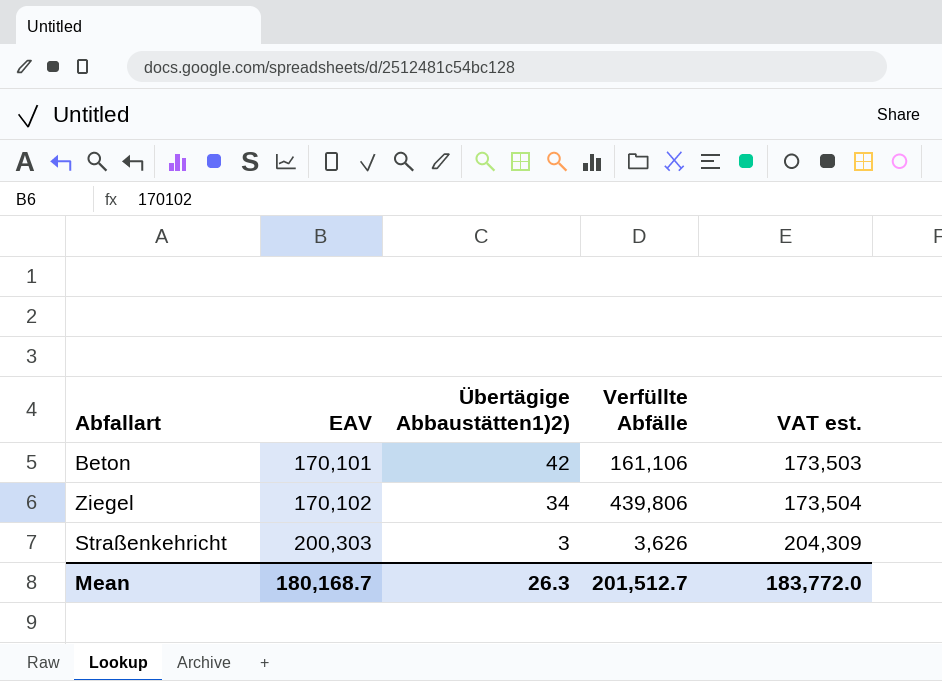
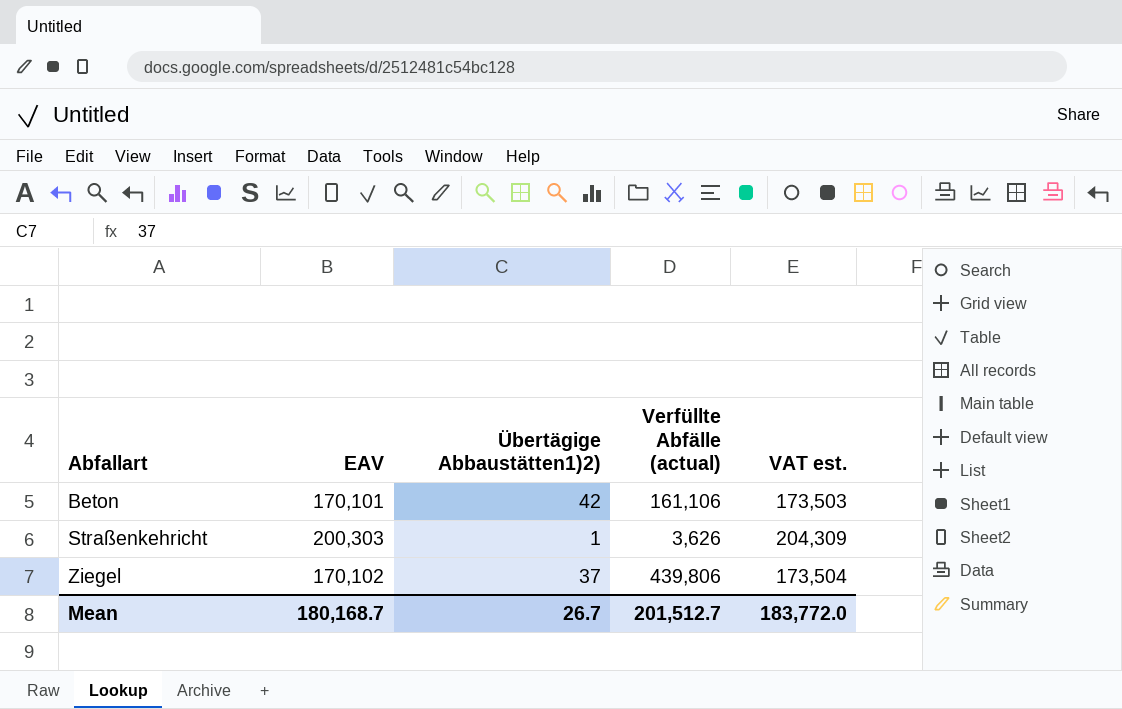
row order: EAV ascending -> Abfallart ascending
column name: Verfüllte Abfälle -> Verfüllte Abfälle (actual)
Straßenkehricht | Übertägige Abbaustätten1)2): 3 -> 1
Ziegel | Übertägige Abbaustätten1)2): 34 -> 37
Mean | Übertägige Abbaustätten1)2): 26.3 -> 26.7

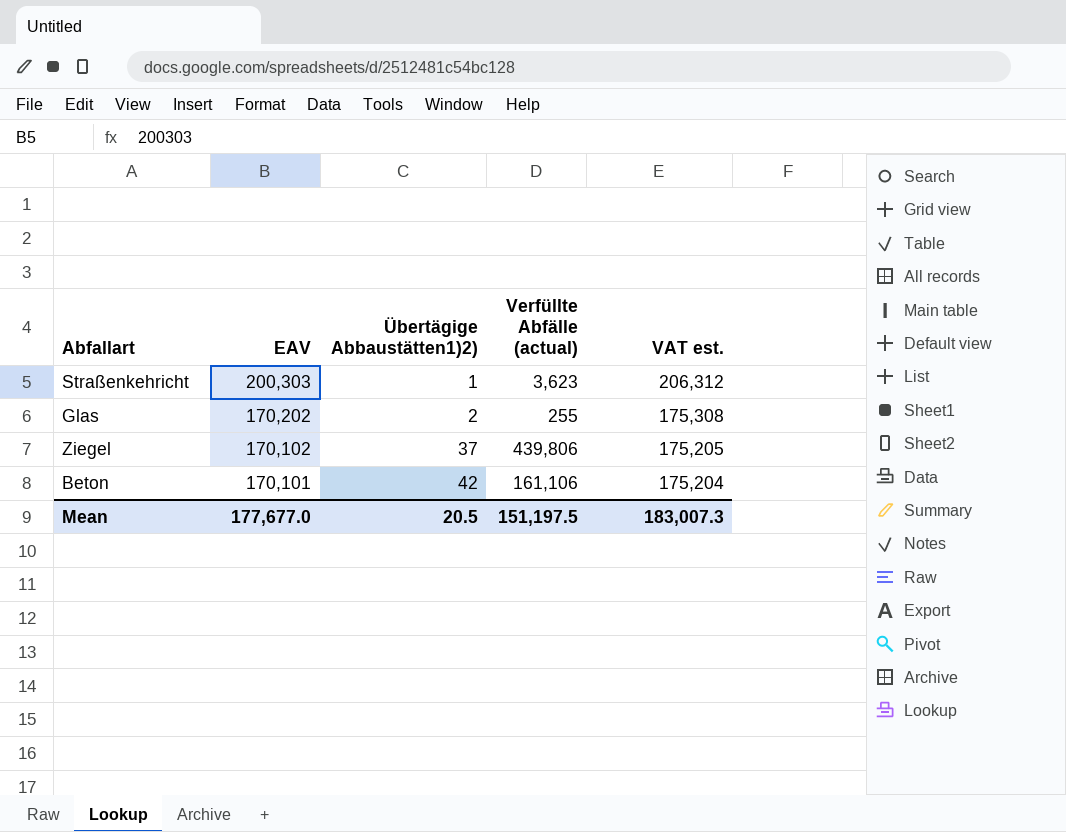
row order: Abfallart ascending -> EAV descending
column VAT est. | formula: [EAV] * 1.02 -> [EAV] * 1.03
Straßenkehricht | Verfüllte Abfälle (actual): 3,626 -> 3,623
row Glas: none -> 170,202 | 2 | 255 | 175,308
Mean | EAV: 180,168.7 -> 177,677.0
Mean | Übertägige Abbaustätten1)2): 26.7 -> 20.5
Mean | Verfüllte Abfälle (actual): 201,512.7 -> 151,197.5
Mean | VAT est.: 183,772.0 -> 183,007.3

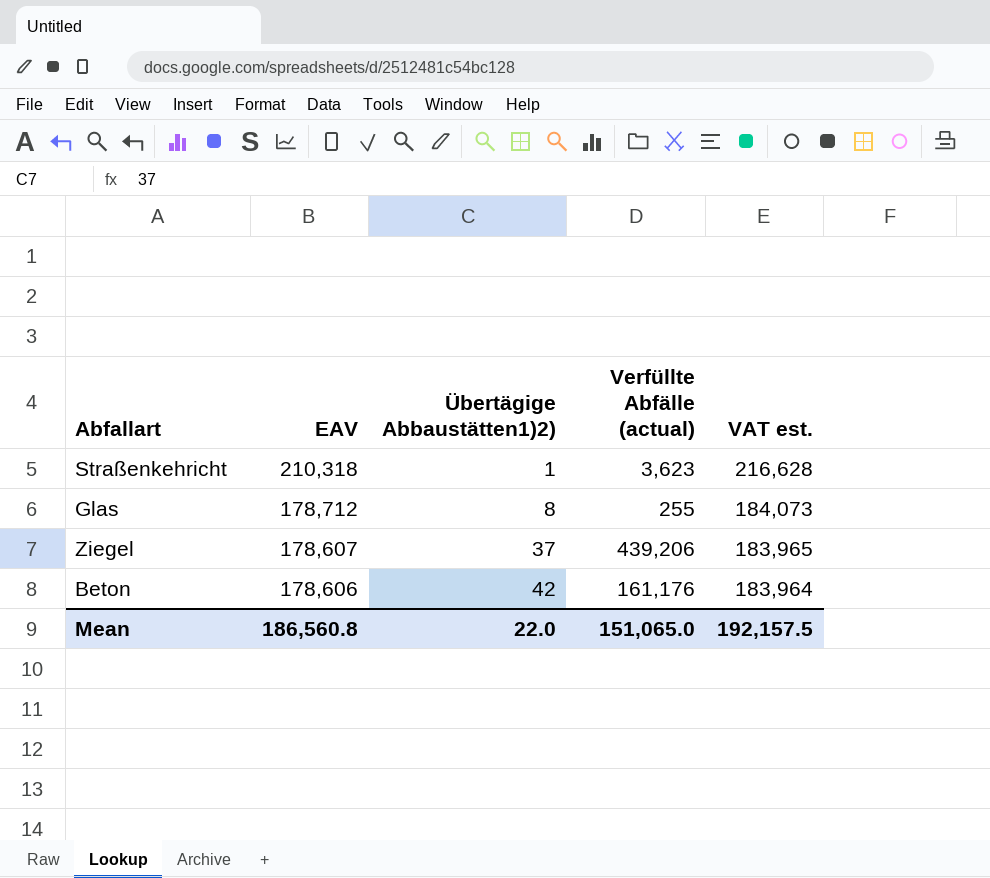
Straßenkehricht | EAV: 200,303 -> 210,318
Straßenkehricht | VAT est.: 206,312 -> 216,628
Glas | EAV: 170,202 -> 178,712
Glas | Übertägige Abbaustätten1)2): 2 -> 8
Glas | VAT est.: 175,308 -> 184,073
Ziegel | EAV: 170,102 -> 178,607
Ziegel | Verfüllte Abfälle (actual): 439,806 -> 439,206
Ziegel | VAT est.: 175,205 -> 183,965
Beton | EAV: 170,101 -> 178,606
Beton | Verfüllte Abfälle (actual): 161,106 -> 161,176
Beton | VAT est.: 175,204 -> 183,964
Mean | EAV: 177,677.0 -> 186,560.8
Mean | Übertägige Abbaustätten1)2): 20.5 -> 22.0
Mean | Verfüllte Abfälle (actual): 151,197.5 -> 151,065.0
Mean | VAT est.: 183,007.3 -> 192,157.5

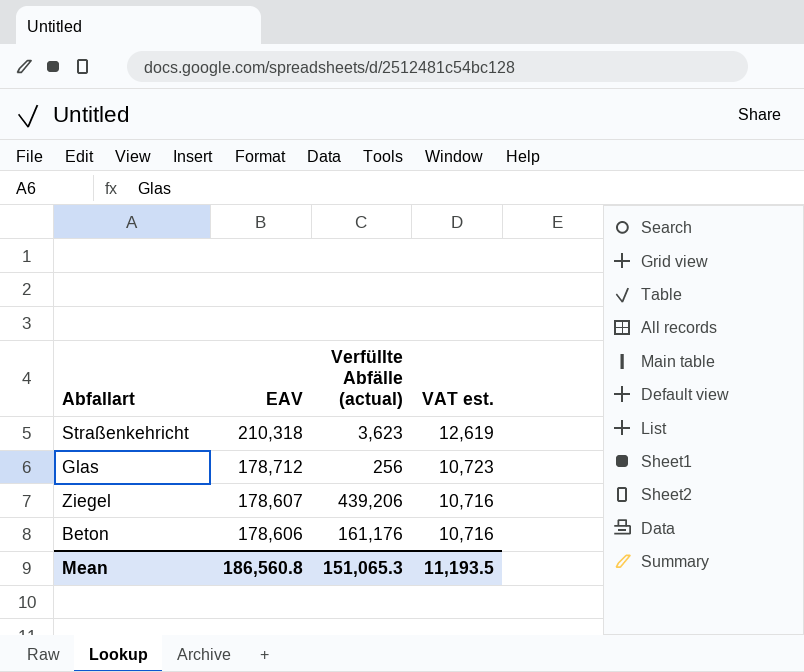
column Übertägige Abbaustätten1)2) | position: 3 -> none
column VAT est. | formula: [EAV] * 1.03 -> [EAV] * 0.06
Glas | Verfüllte Abfälle (actual): 255 -> 256
Mean | Verfüllte Abfälle (actual): 151,065.0 -> 151,065.3
Mean | VAT est.: 192,157.5 -> 11,193.5

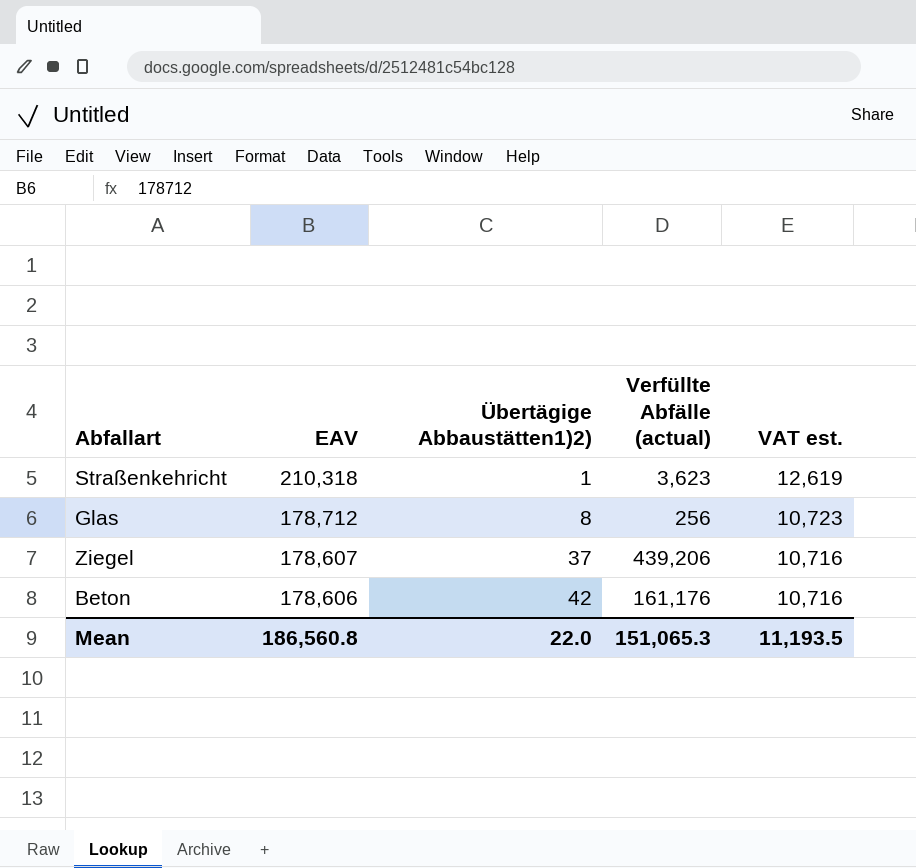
column Übertägige Abbaustätten1)2) | position: none -> 3

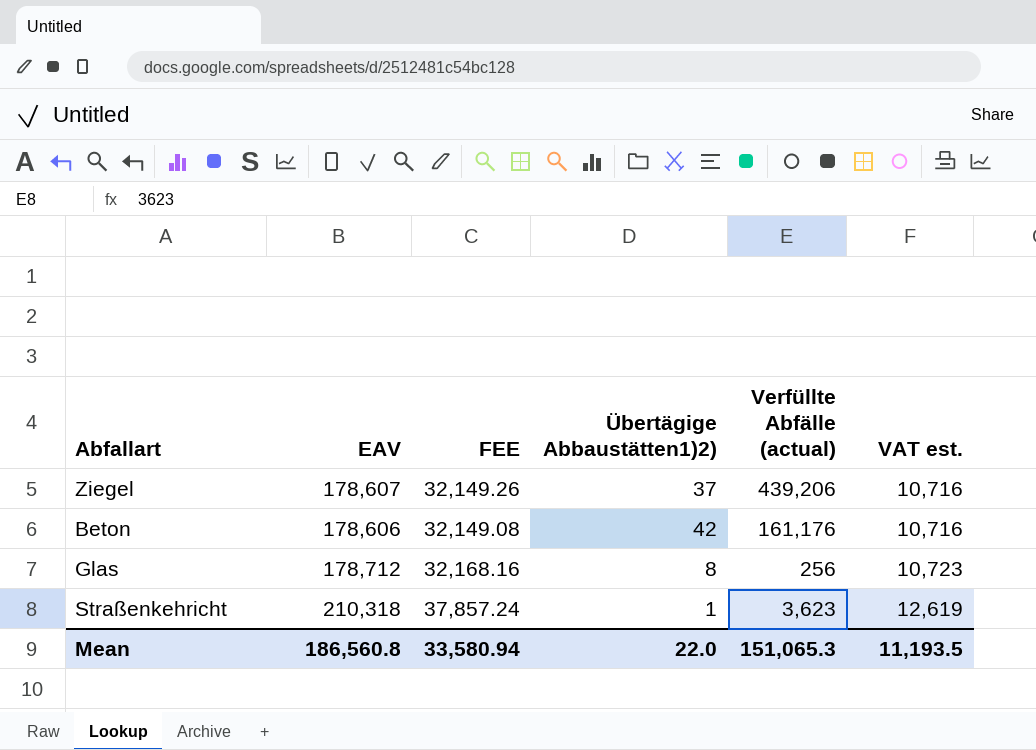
row order: EAV descending -> VAT est. ascending
column FEE | formula: none -> [EAV] * 0.18

